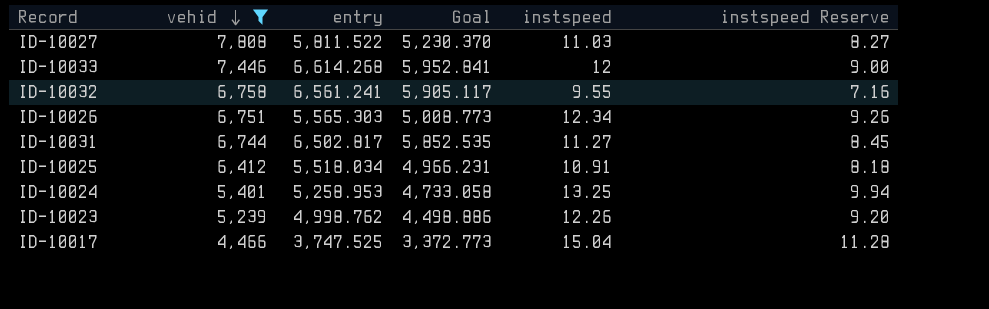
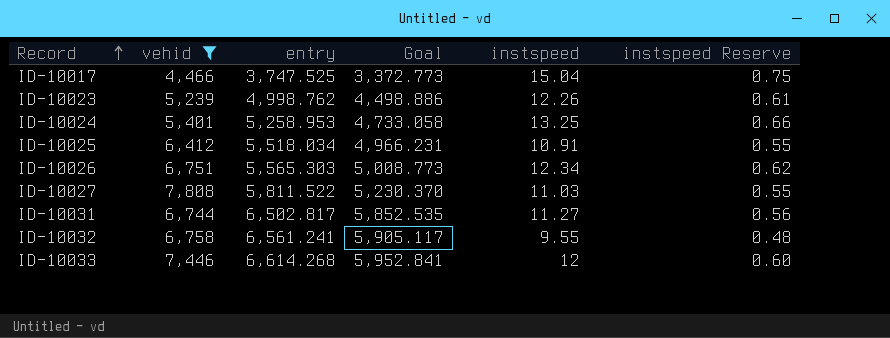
row order: vehid descending -> Record ascending
column instspeed Reserve | formula: [instspeed] * 0.75 -> [instspeed] * 0.05

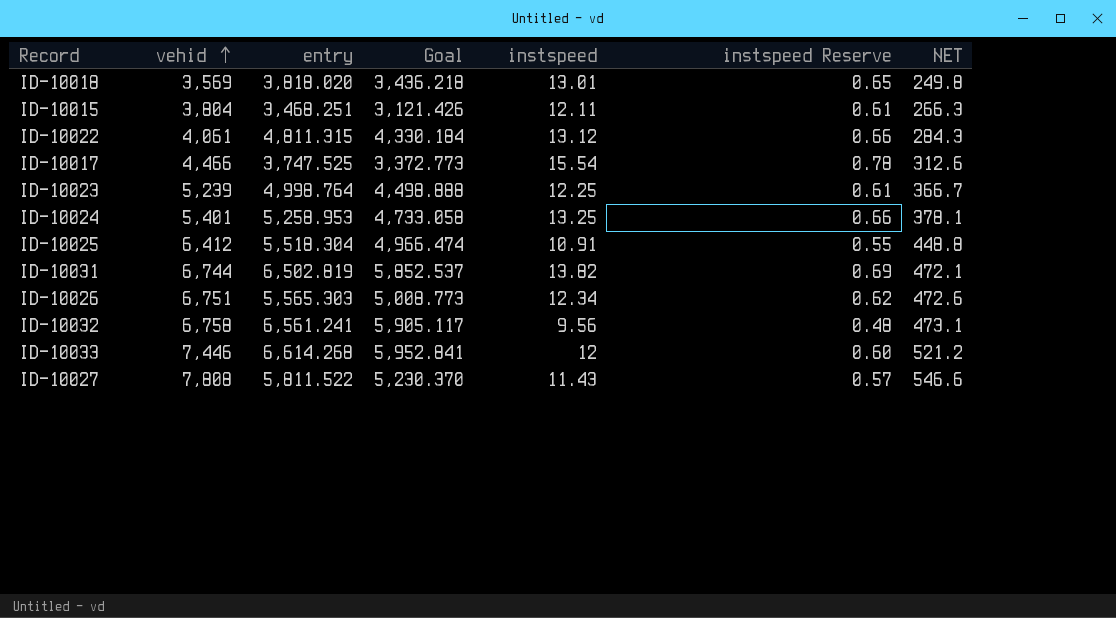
filter: vehid >= 4,466 -> none
row order: Record ascending -> vehid ascending
column NET | formula: none -> [vehid] * 0.07
ID-10017 | instspeed: 15.04 -> 15.54
ID-10017 | instspeed Reserve: 0.75 -> 0.78
ID-10023 | entry: 4,998.762 -> 4,998.764
ID-10023 | Goal: 4,498.886 -> 4,498.888
ID-10023 | instspeed: 12.26 -> 12.25
ID-10025 | entry: 5,518.034 -> 5,518.304
ID-10025 | Goal: 4,966.231 -> 4,966.474
ID-10031 | entry: 6,502.817 -> 6,502.819
ID-10031 | Goal: 5,852.535 -> 5,852.537
ID-10031 | instspeed: 11.27 -> 13.82
ID-10031 | instspeed Reserve: 0.56 -> 0.69
ID-10032 | instspeed: 9.55 -> 9.56
ID-10027 | instspeed: 11.03 -> 11.43
ID-10027 | instspeed Reserve: 0.55 -> 0.57

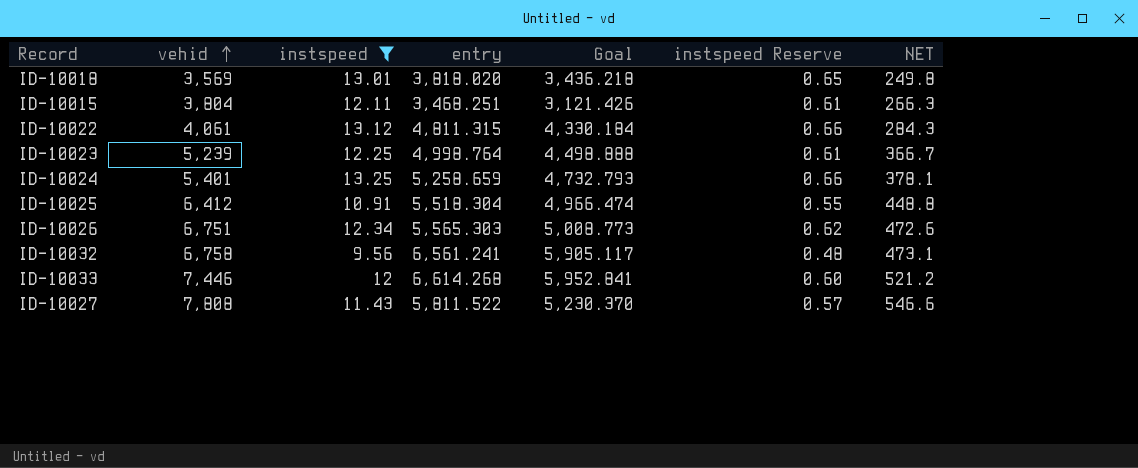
filter: none -> instspeed <= 13.25
column instspeed | position: 5 -> 3
ID-10024 | entry: 5,258.953 -> 5,258.659
ID-10024 | Goal: 4,733.058 -> 4,732.793

